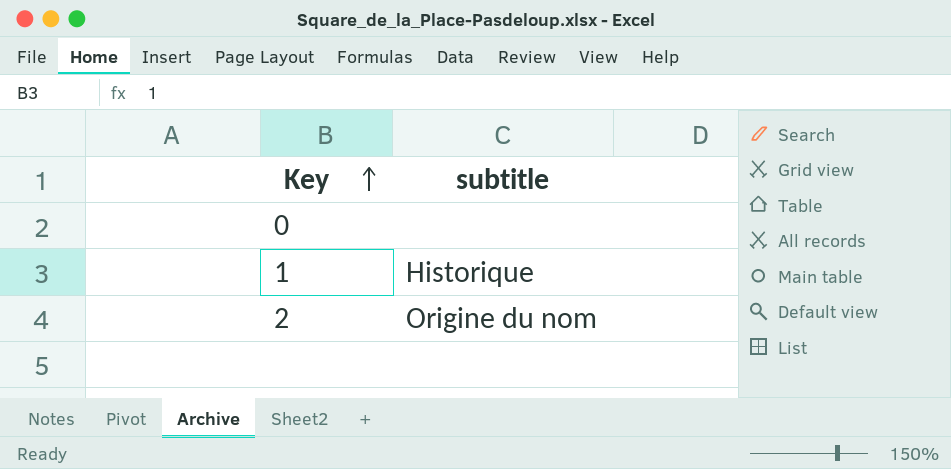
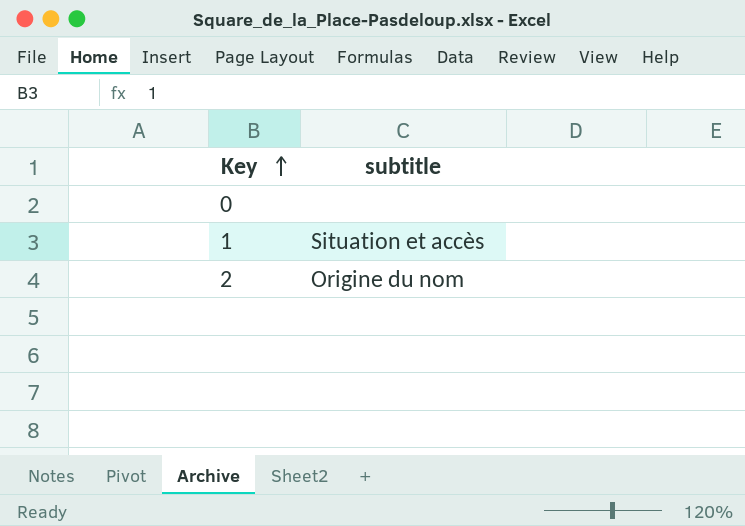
1 | subtitle: Historique -> Situation et accès

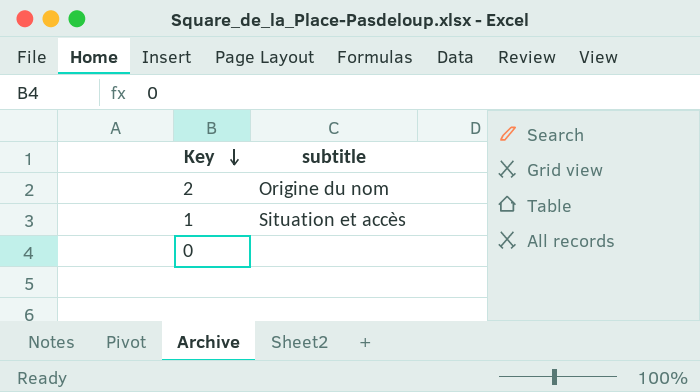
row order: Key ascending -> Key descending

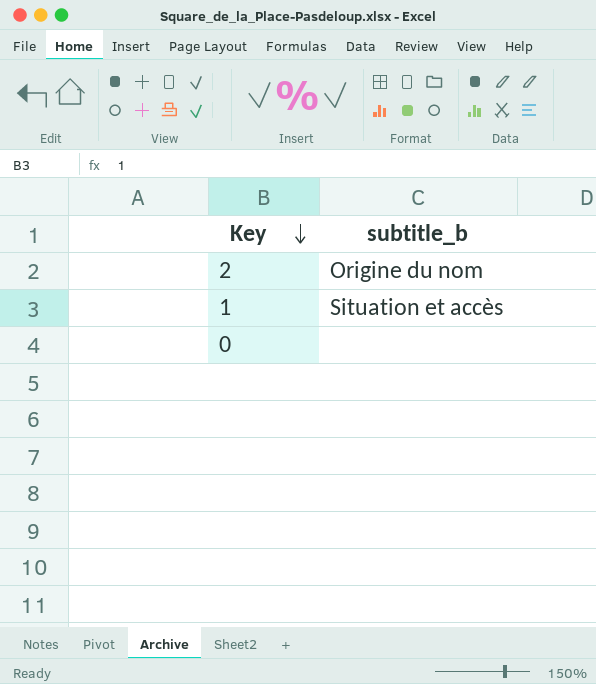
column name: subtitle -> subtitle_b

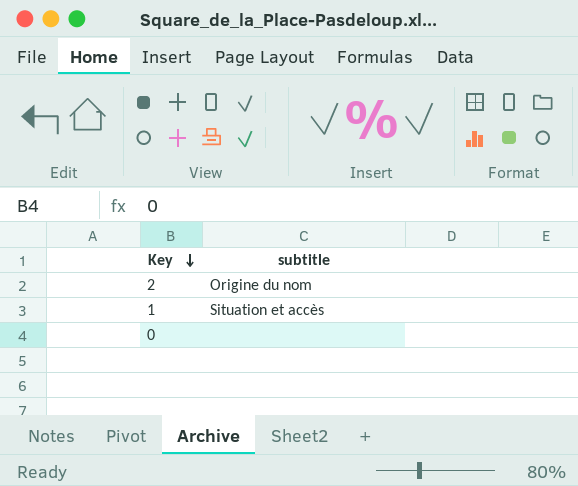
column name: subtitle_b -> subtitle

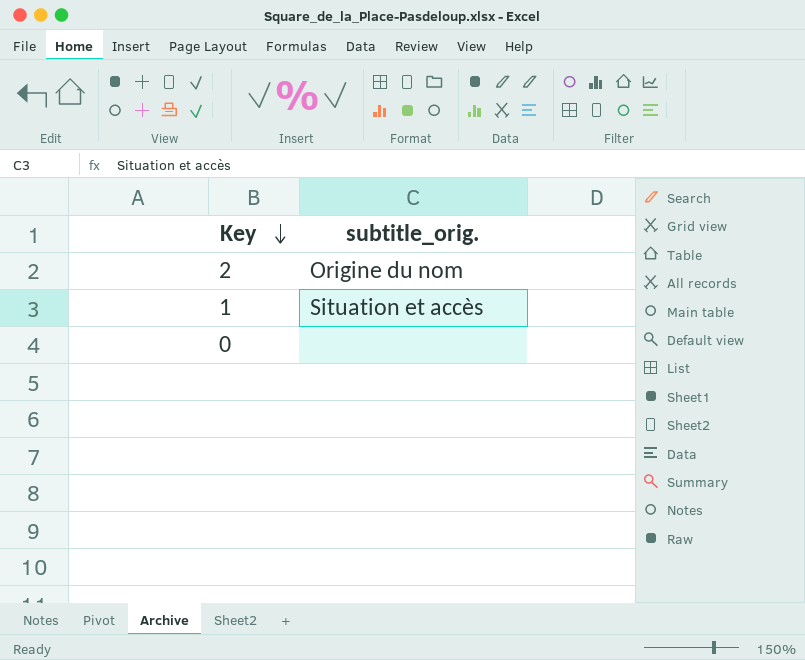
column name: subtitle -> subtitle_orig.

